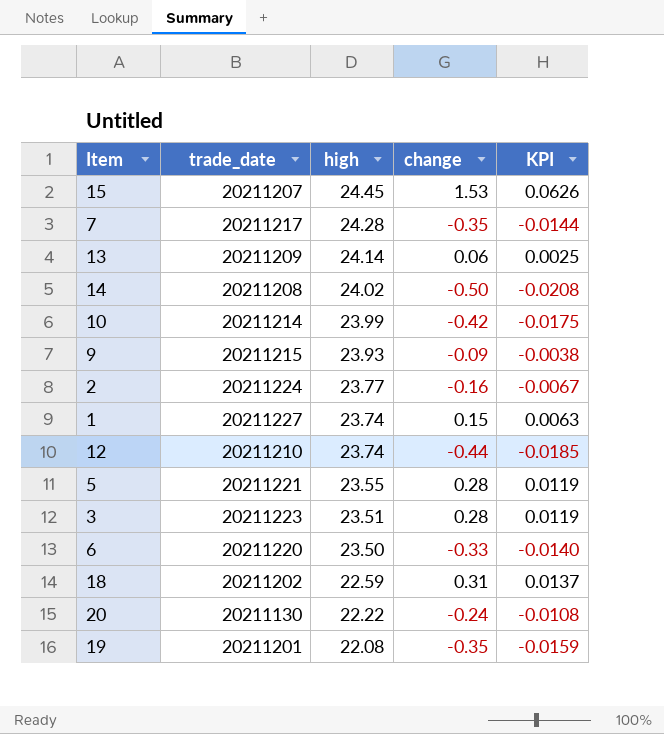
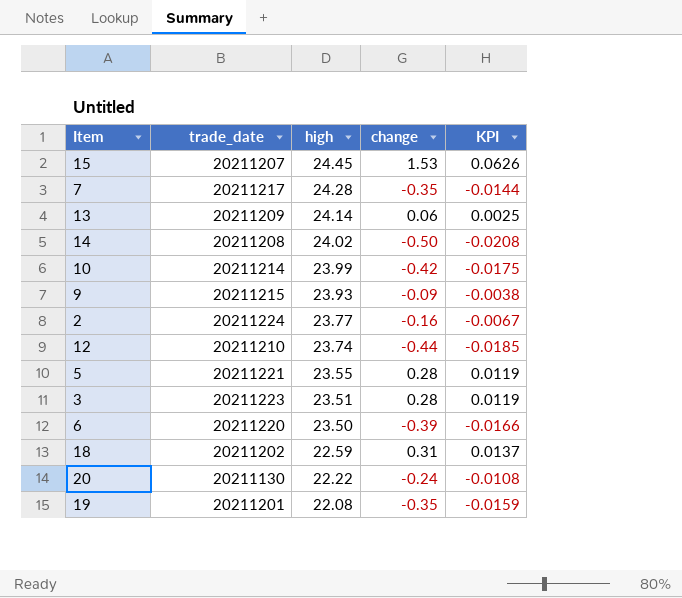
row 1: 20211227 | 23.74 | 0.15 | 0.0063 -> none
6 | change: -0.33 -> -0.39
6 | KPI: -0.0140 -> -0.0166

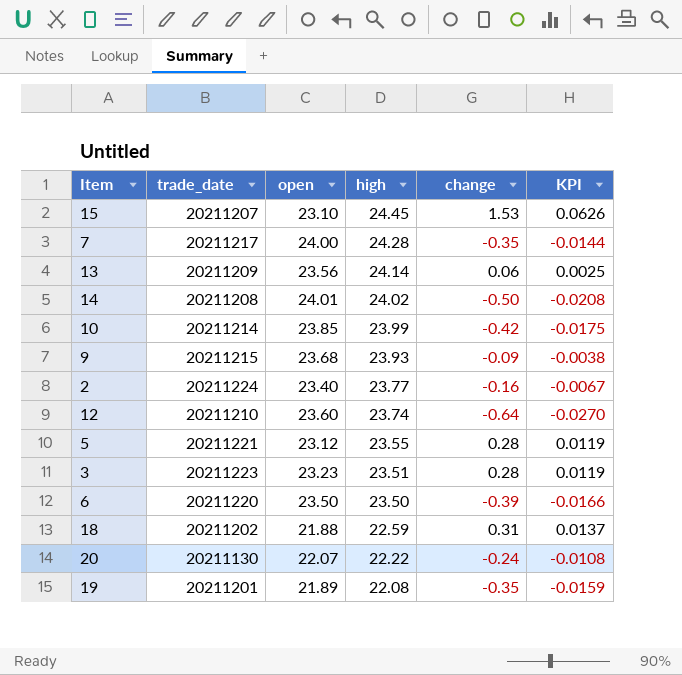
column open | position: none -> 3
12 | change: -0.44 -> -0.64
12 | KPI: -0.0185 -> -0.0270

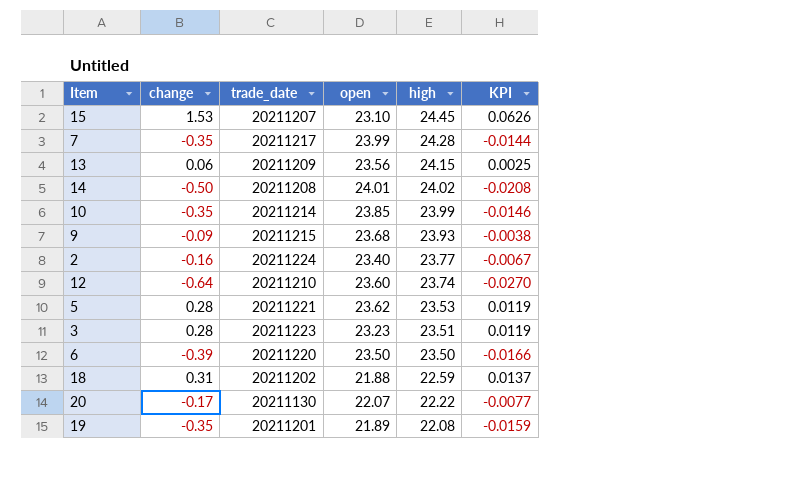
column change | position: 5 -> 2
7 | open: 24.00 -> 23.99
13 | high: 24.14 -> 24.15
10 | change: -0.42 -> -0.35
10 | KPI: -0.0175 -> -0.0146
5 | open: 23.12 -> 23.62
5 | high: 23.55 -> 23.53
20 | change: -0.24 -> -0.17
20 | KPI: -0.0108 -> -0.0077

